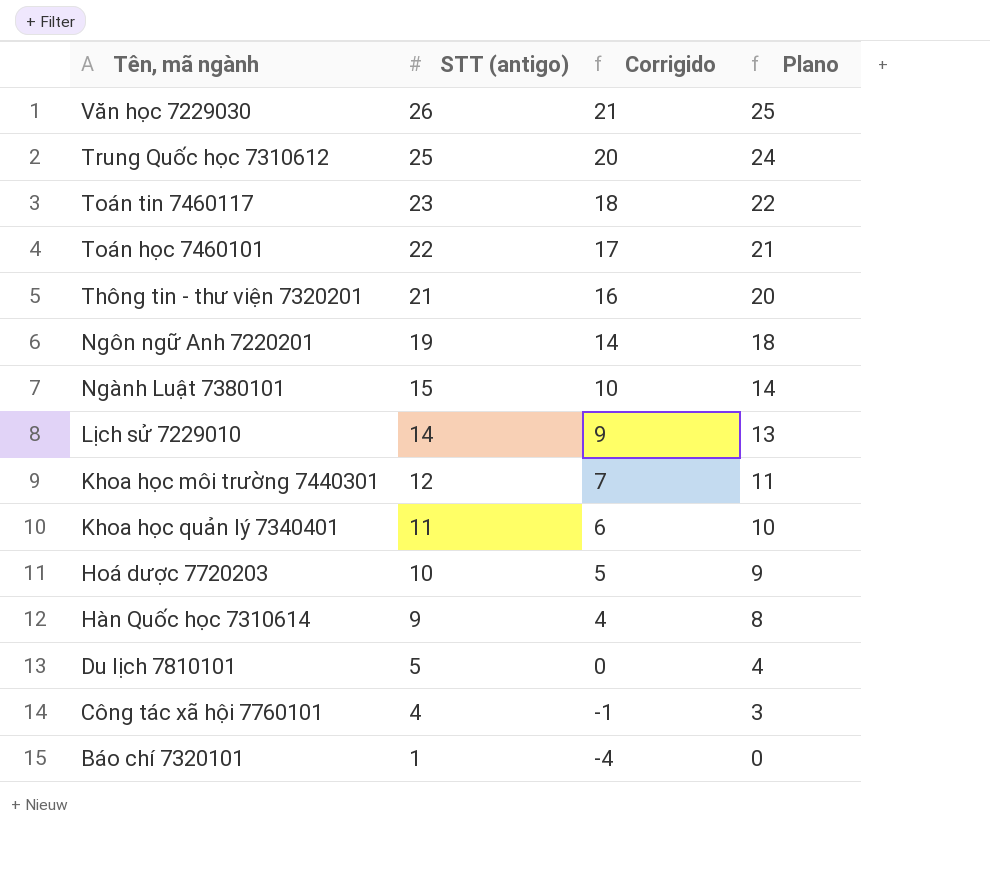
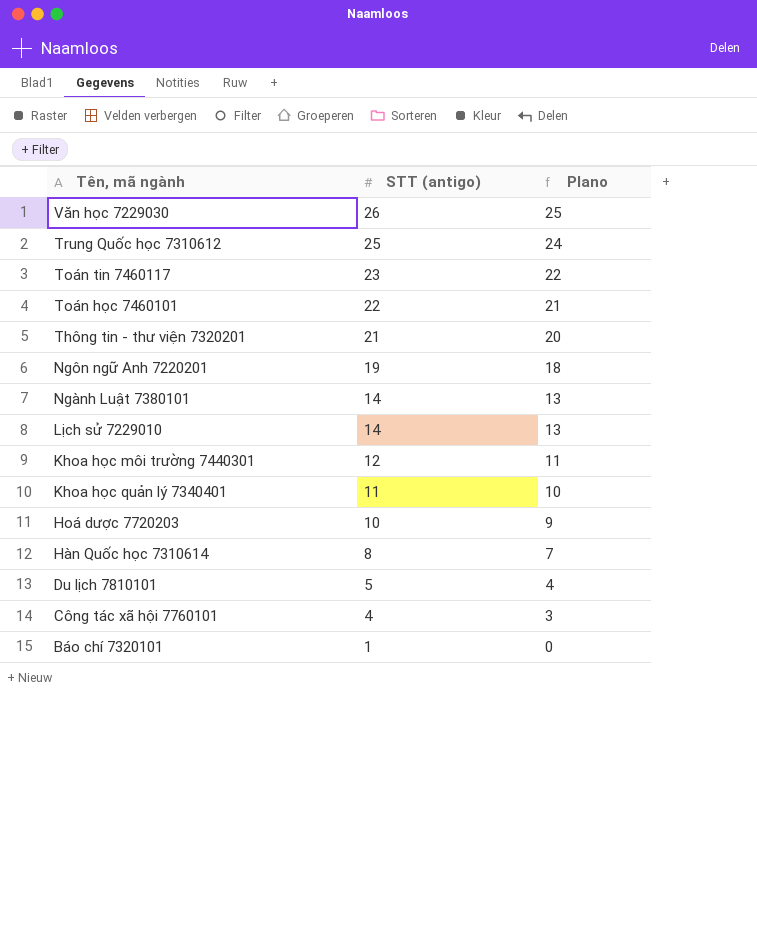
column Corrigido | formula: [STT (antigo)] - 5 -> none
Ngành Luật 7380101 | STT (antigo): 15 -> 14
Ngành Luật 7380101 | Plano: 14 -> 13
Hàn Quốc học 7310614 | STT (antigo): 9 -> 8
Hàn Quốc học 7310614 | Plano: 8 -> 7

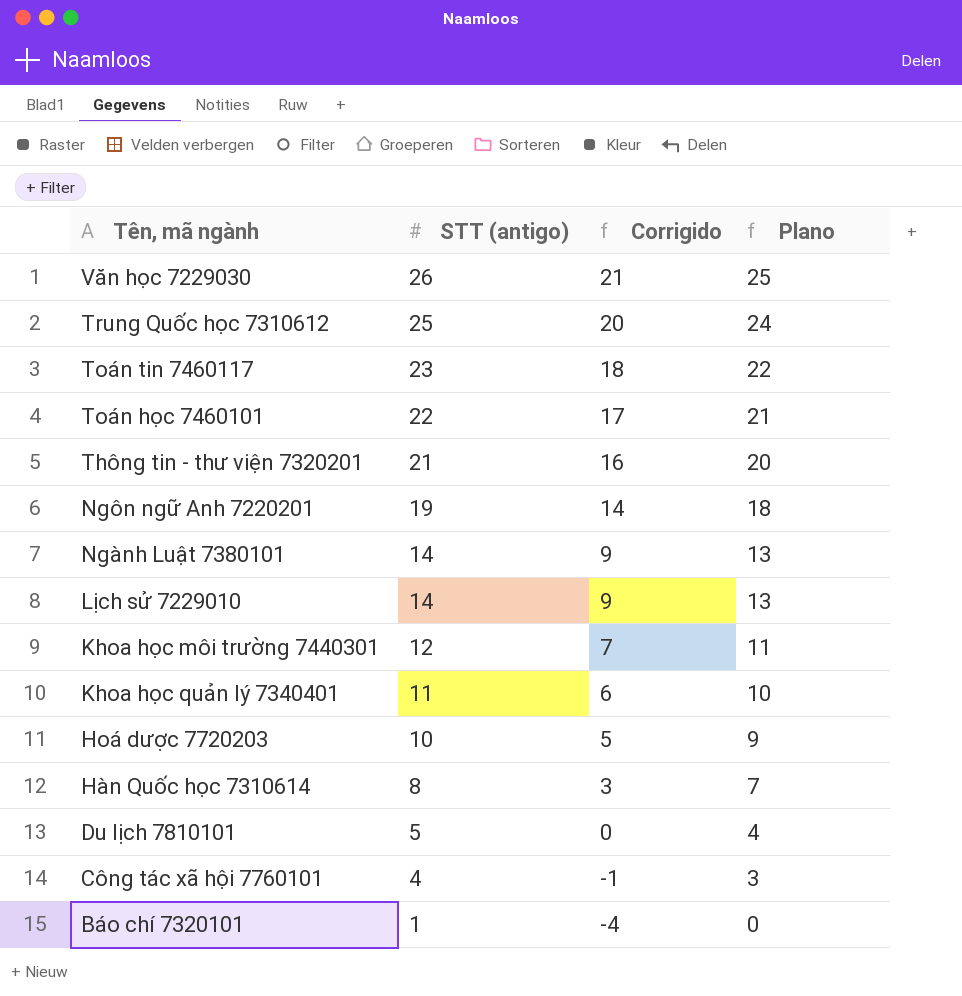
column Corrigido | formula: none -> [STT (antigo)] - 5

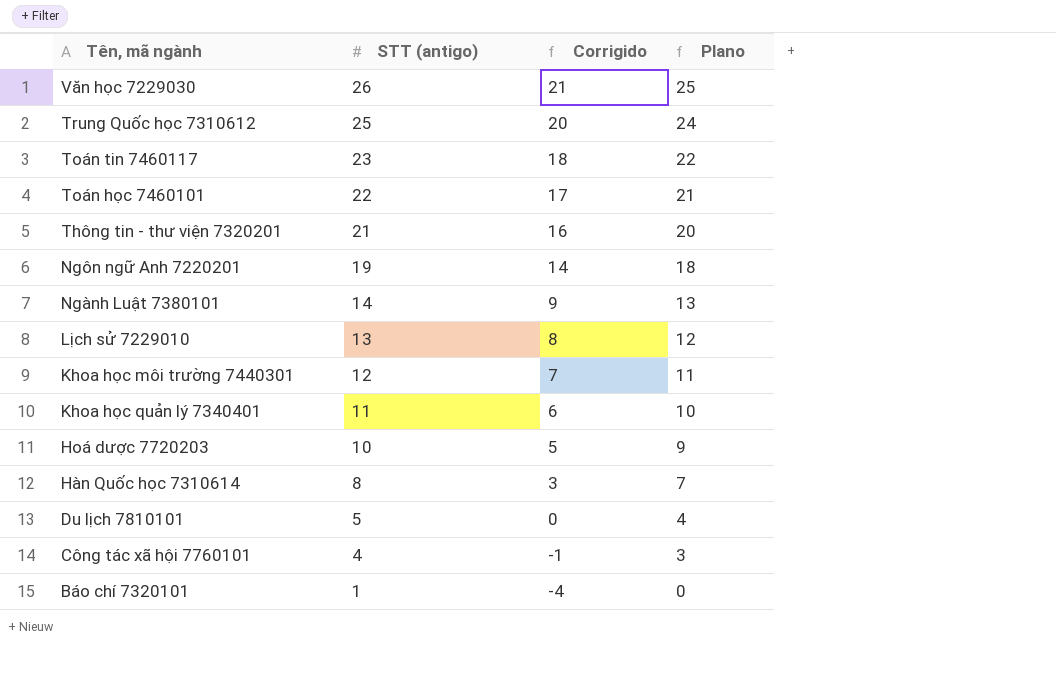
Lịch sử 7229010 | STT (antigo): 14 -> 13
Lịch sử 7229010 | Corrigido: 9 -> 8
Lịch sử 7229010 | Plano: 13 -> 12

